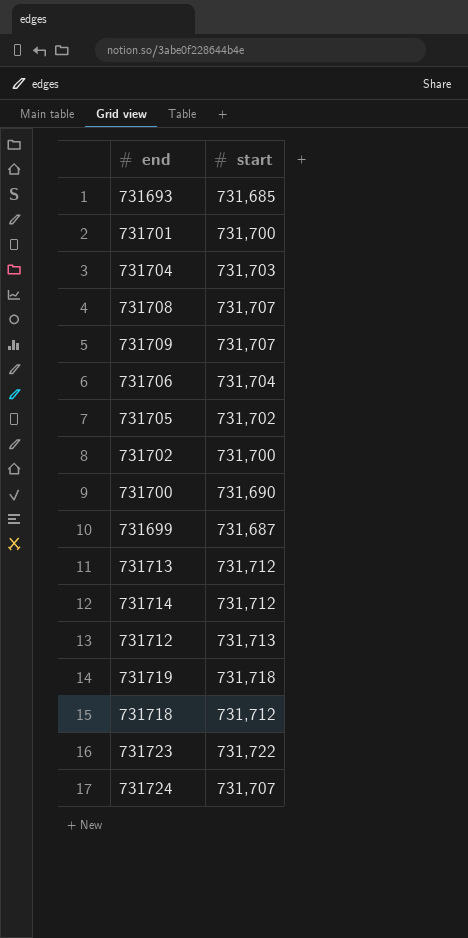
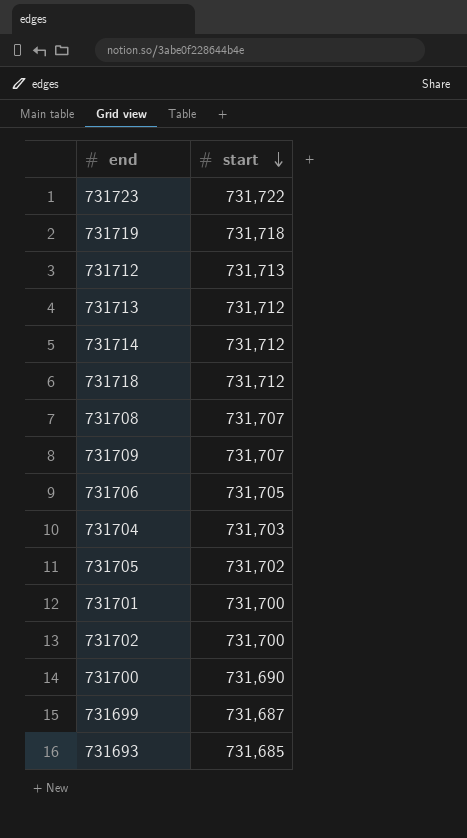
row order: none -> start descending
row 731724: 731,707 -> none
731706 | start: 731,704 -> 731,705

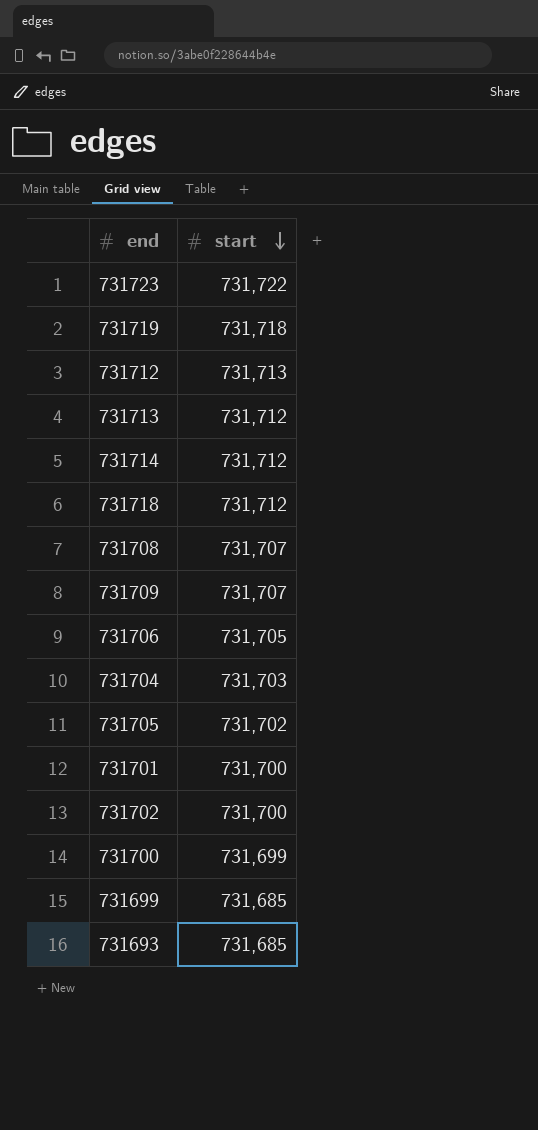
731700 | start: 731,690 -> 731,699
731699 | start: 731,687 -> 731,685

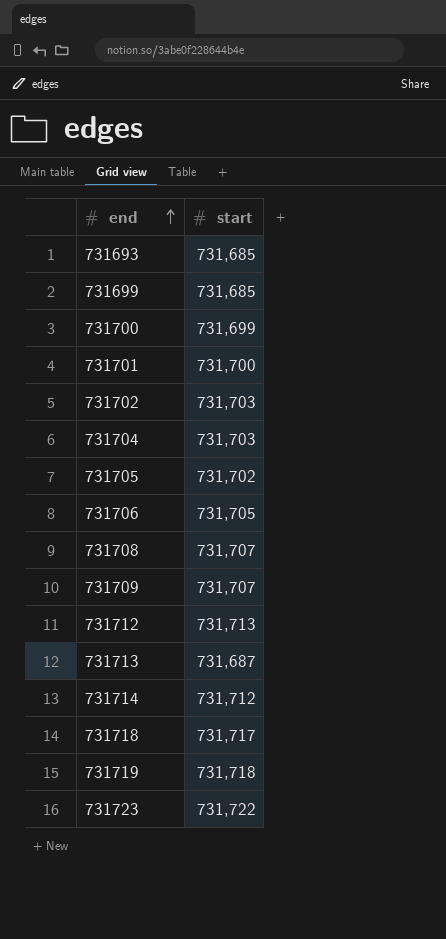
row order: start descending -> end ascending
731702 | start: 731,700 -> 731,703
731713 | start: 731,712 -> 731,687
731718 | start: 731,712 -> 731,717

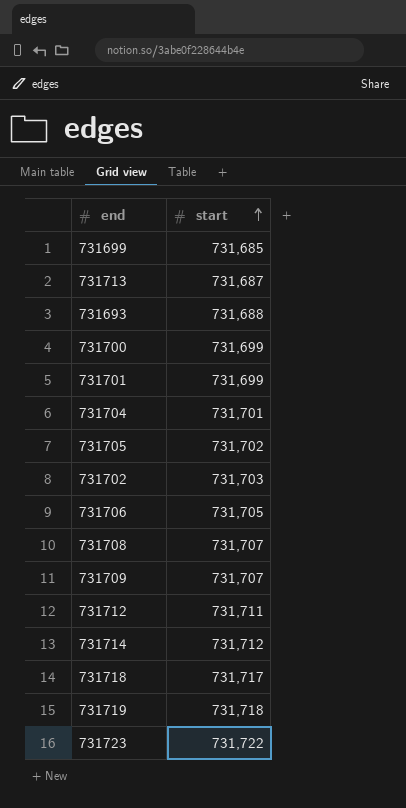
row order: end ascending -> start ascending
731693 | start: 731,685 -> 731,688
731701 | start: 731,700 -> 731,699
731704 | start: 731,703 -> 731,701
731712 | start: 731,713 -> 731,711

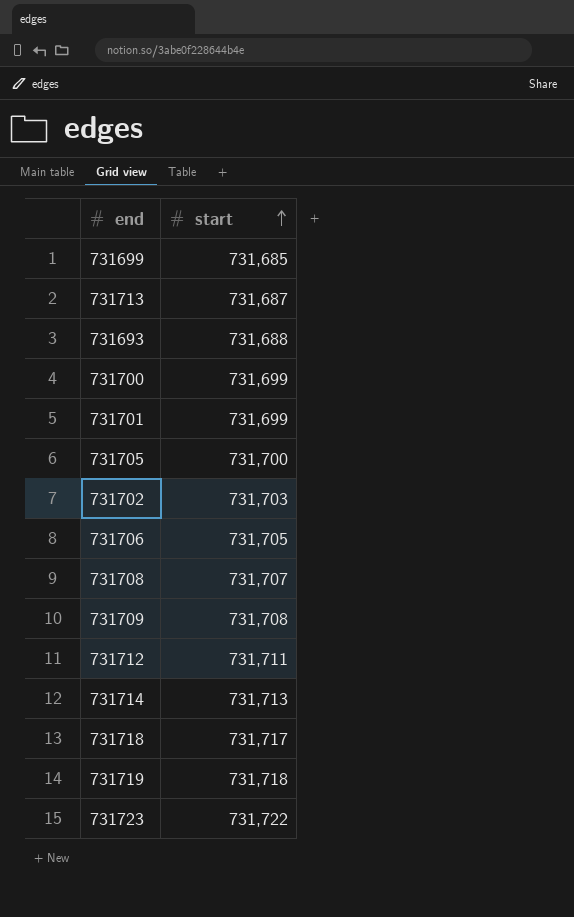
row 731704: 731,701 -> none
731705 | start: 731,702 -> 731,700
731709 | start: 731,707 -> 731,708
731714 | start: 731,712 -> 731,713

